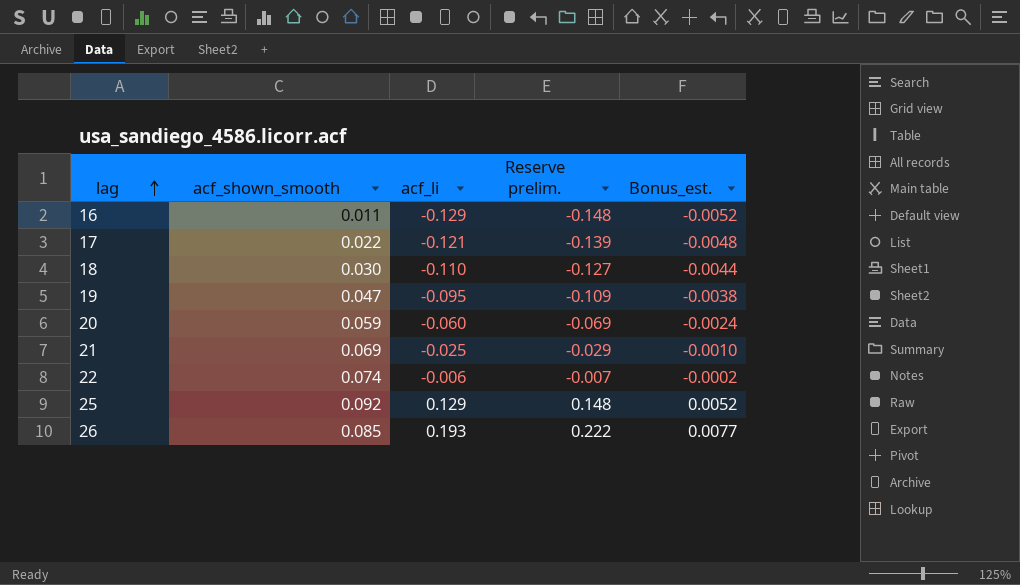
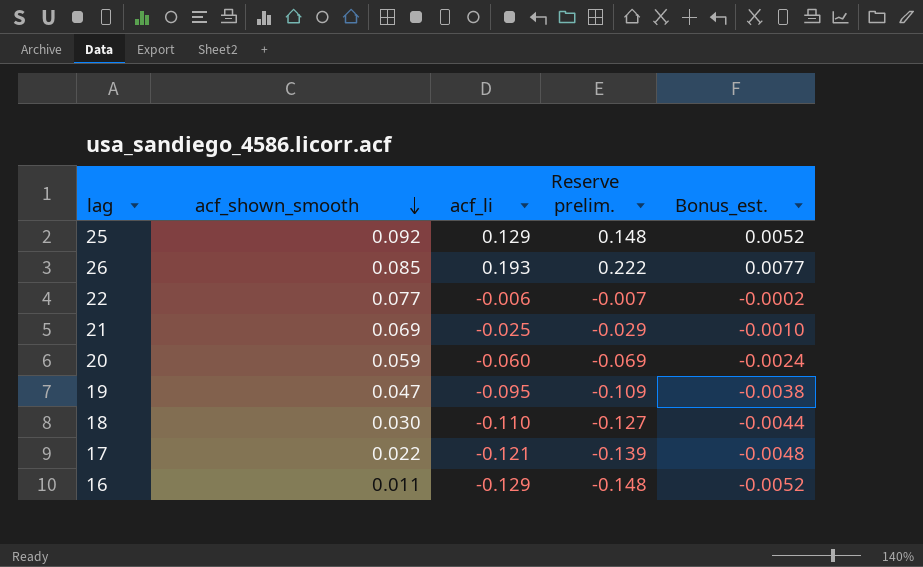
row order: lag ascending -> acf_shown_smooth descending
22 | acf_shown_smooth: 0.074 -> 0.077

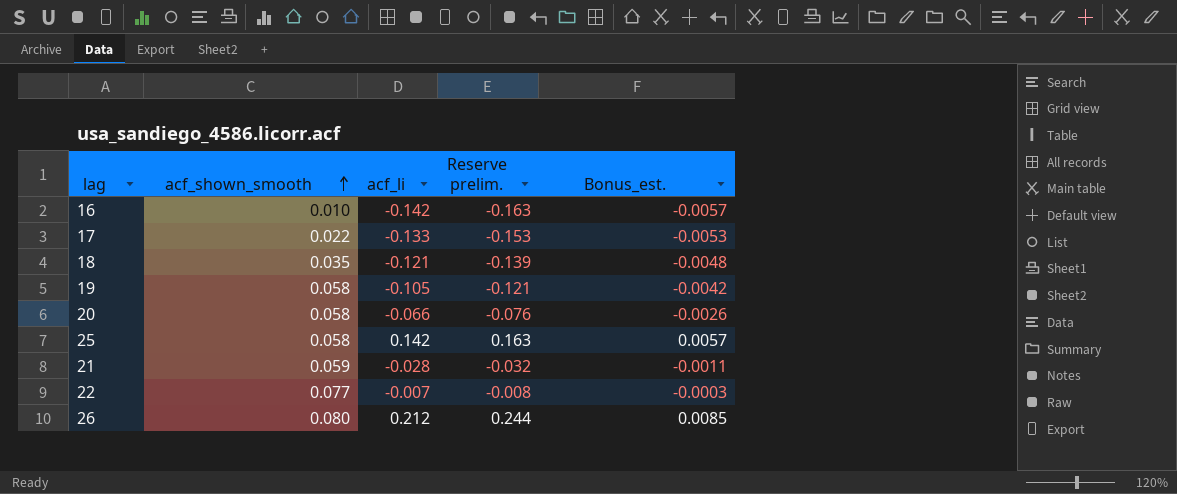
row order: acf_shown_smooth descending -> acf_shown_smooth ascending
16 | acf_shown_smooth: 0.011 -> 0.010
16 | acf_li: -0.129 -> -0.142
16 | Reserve prelim.: -0.148 -> -0.163
16 | Bonus_est.: -0.0052 -> -0.0057
17 | acf_li: -0.121 -> -0.133
17 | Reserve prelim.: -0.139 -> -0.153
17 | Bonus_est.: -0.0048 -> -0.0053
18 | acf_shown_smooth: 0.030 -> 0.035
18 | acf_li: -0.110 -> -0.121
18 | Reserve prelim.: -0.127 -> -0.139
18 | Bonus_est.: -0.0044 -> -0.0048
19 | acf_shown_smooth: 0.047 -> 0.058
19 | acf_li: -0.095 -> -0.105
19 | Reserve prelim.: -0.109 -> -0.121
19 | Bonus_est.: -0.0038 -> -0.0042
20 | acf_shown_smooth: 0.059 -> 0.058
20 | acf_li: -0.060 -> -0.066
20 | Reserve prelim.: -0.069 -> -0.076
20 | Bonus_est.: -0.0024 -> -0.0026
25 | acf_shown_smooth: 0.092 -> 0.058
25 | acf_li: 0.129 -> 0.142
25 | Reserve prelim.: 0.148 -> 0.163
25 | Bonus_est.: 0.0052 -> 0.0057
21 | acf_shown_smooth: 0.069 -> 0.059
21 | acf_li: -0.025 -> -0.028
21 | Reserve prelim.: -0.029 -> -0.032
21 | Bonus_est.: -0.0010 -> -0.0011
22 | acf_li: -0.006 -> -0.007
22 | Reserve prelim.: -0.007 -> -0.008
22 | Bonus_est.: -0.0002 -> -0.0003
26 | acf_shown_smooth: 0.085 -> 0.080
26 | acf_li: 0.193 -> 0.212
26 | Reserve prelim.: 0.222 -> 0.244
26 | Bonus_est.: 0.0077 -> 0.0085

